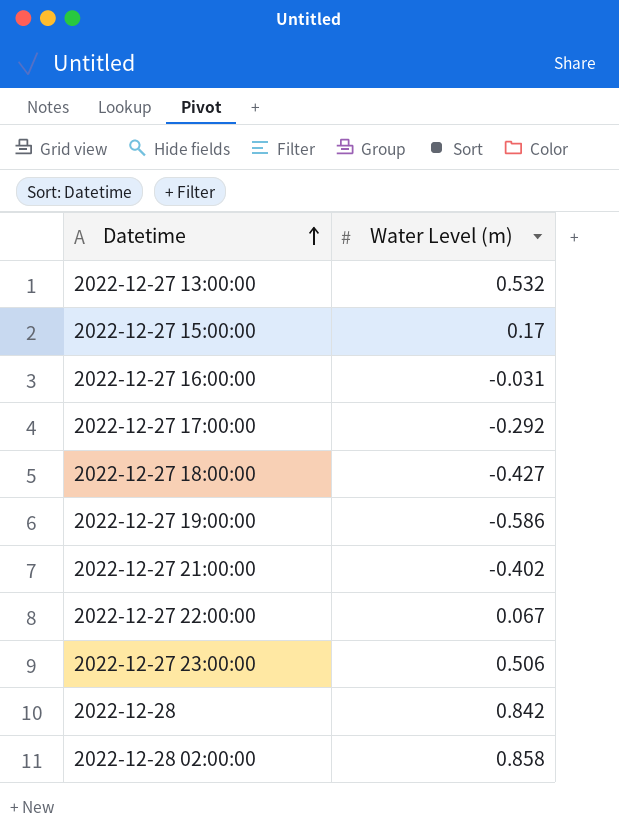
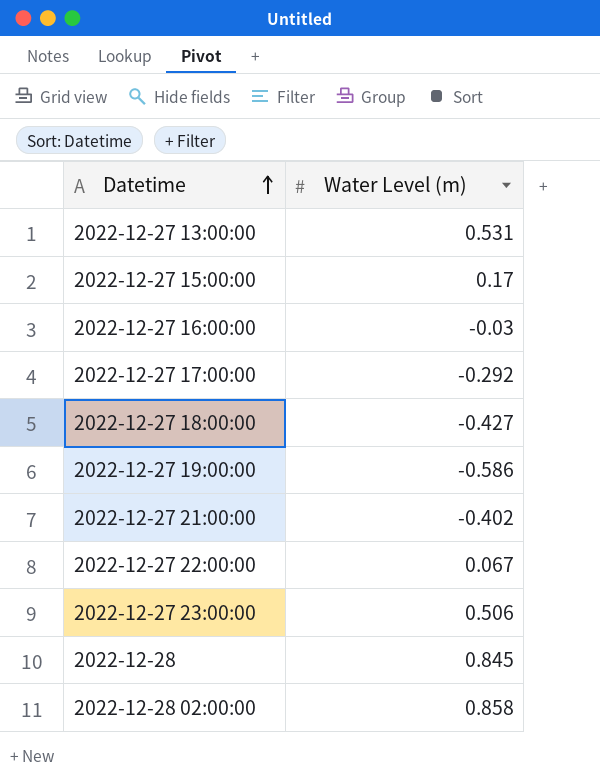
2022-12-27 13:00:00 | Water Level (m): 0.532 -> 0.531
2022-12-27 16:00:00 | Water Level (m): -0.031 -> -0.03
2022-12-28 | Water Level (m): 0.842 -> 0.845

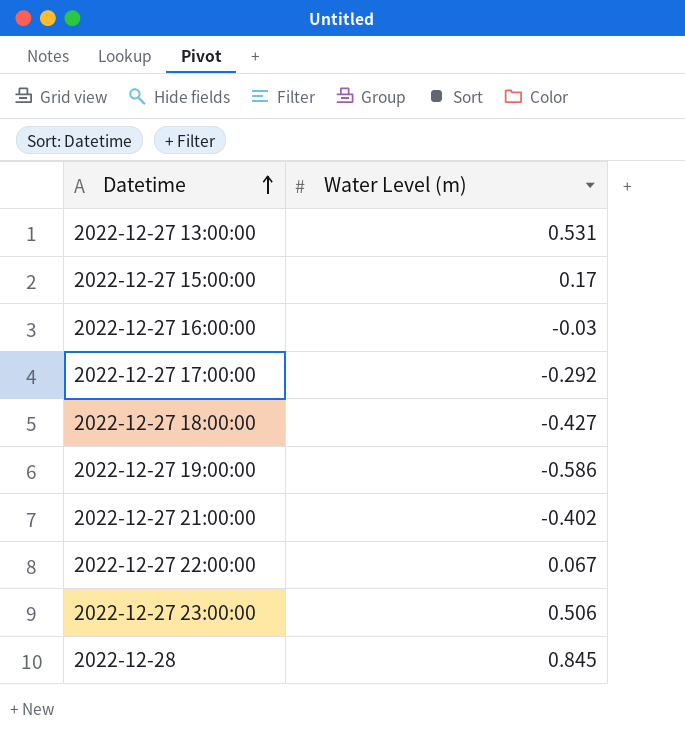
row 2022-12-28 02:00:00: 0.858 -> none

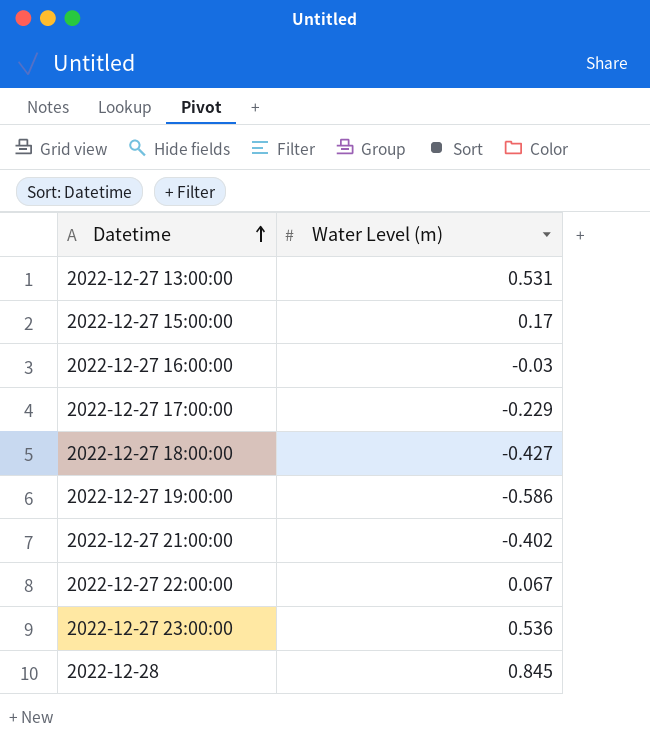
2022-12-27 17:00:00 | Water Level (m): -0.292 -> -0.229
2022-12-27 23:00:00 | Water Level (m): 0.506 -> 0.536

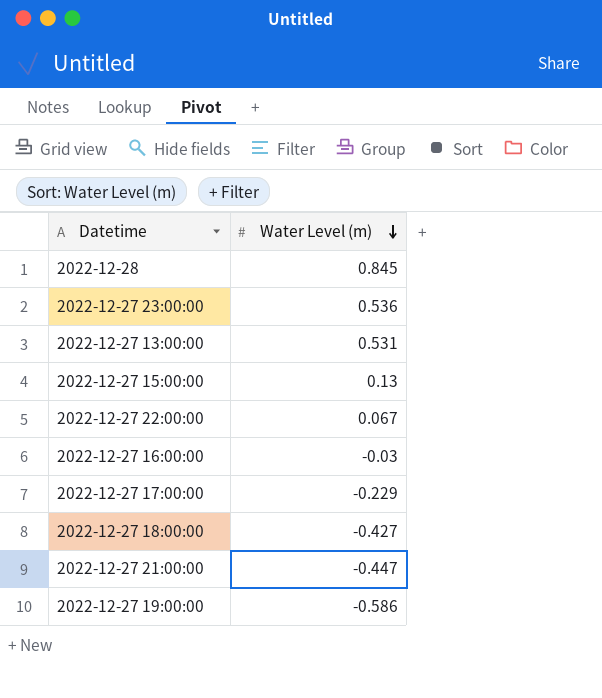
row order: Datetime ascending -> Water Level (m) descending
2022-12-27 15:00:00 | Water Level (m): 0.17 -> 0.13
2022-12-27 21:00:00 | Water Level (m): -0.402 -> -0.447

